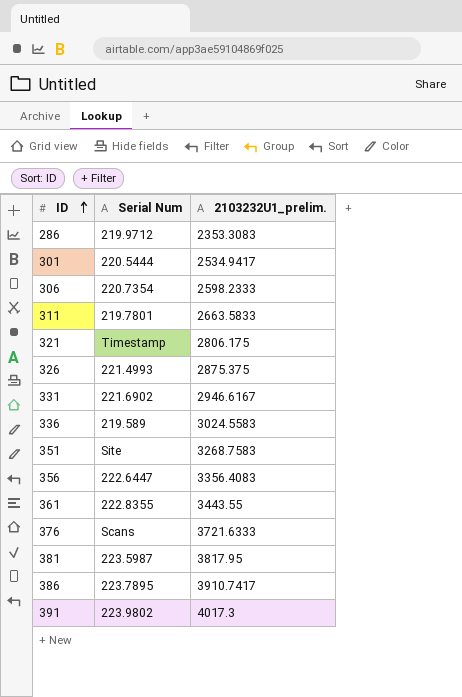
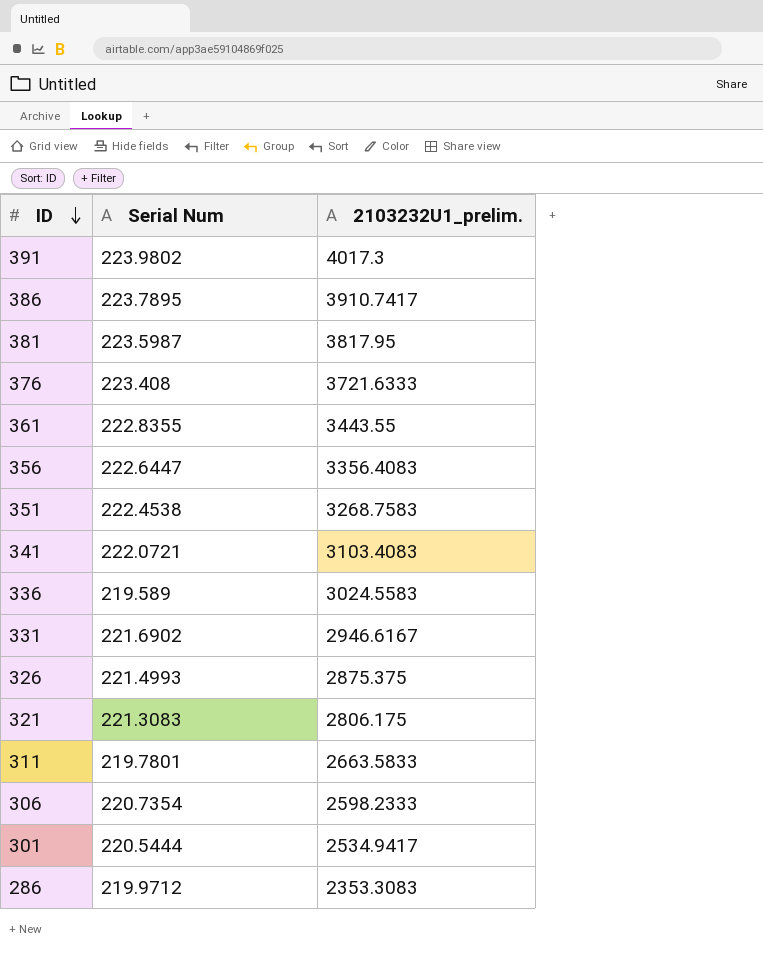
row order: ID ascending -> ID descending
376 | Serial Num: Scans -> 223.408
351 | Serial Num: Site -> 222.4538
row 341: none -> 222.0721 | 3103.4083
321 | Serial Num: Timestamp -> 221.3083

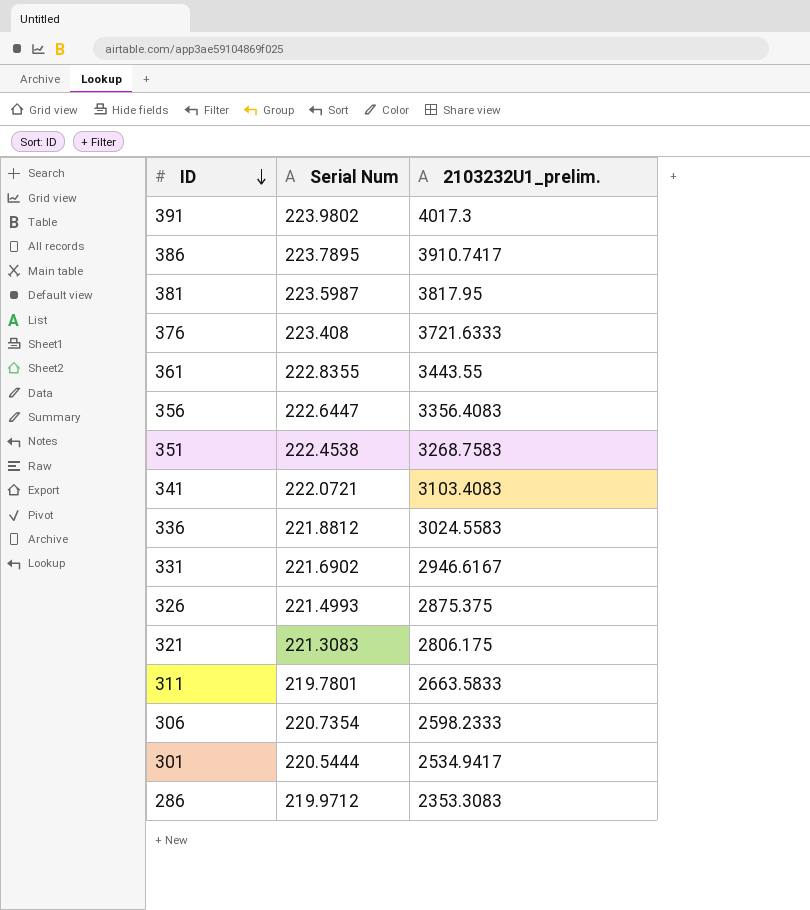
336 | Serial Num: 219.589 -> 221.8812

